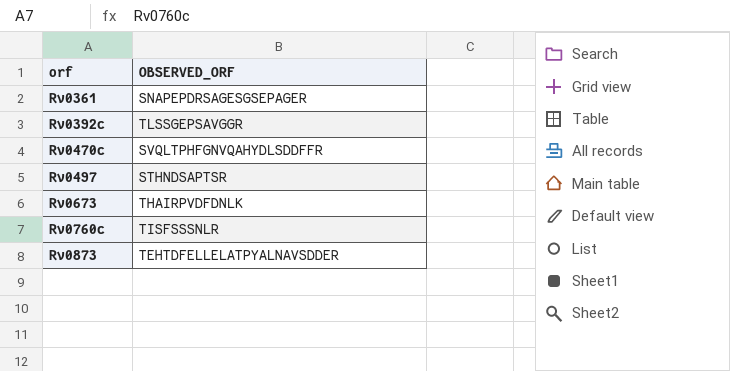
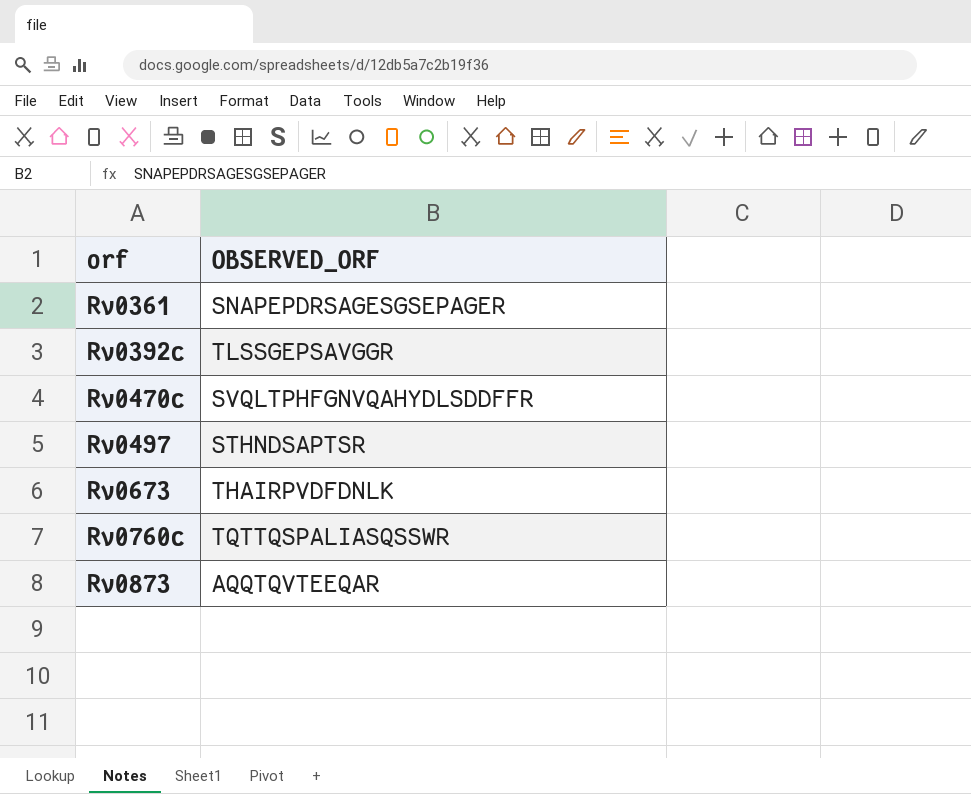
Rv0760c | OBSERVED_ORF: TISFSSSNLR -> TQTTQSPALIASQSSWR
Rv0873 | OBSERVED_ORF: TEHTDFELLELATPYALNAVSDDER -> AQQTQVTEEQAR

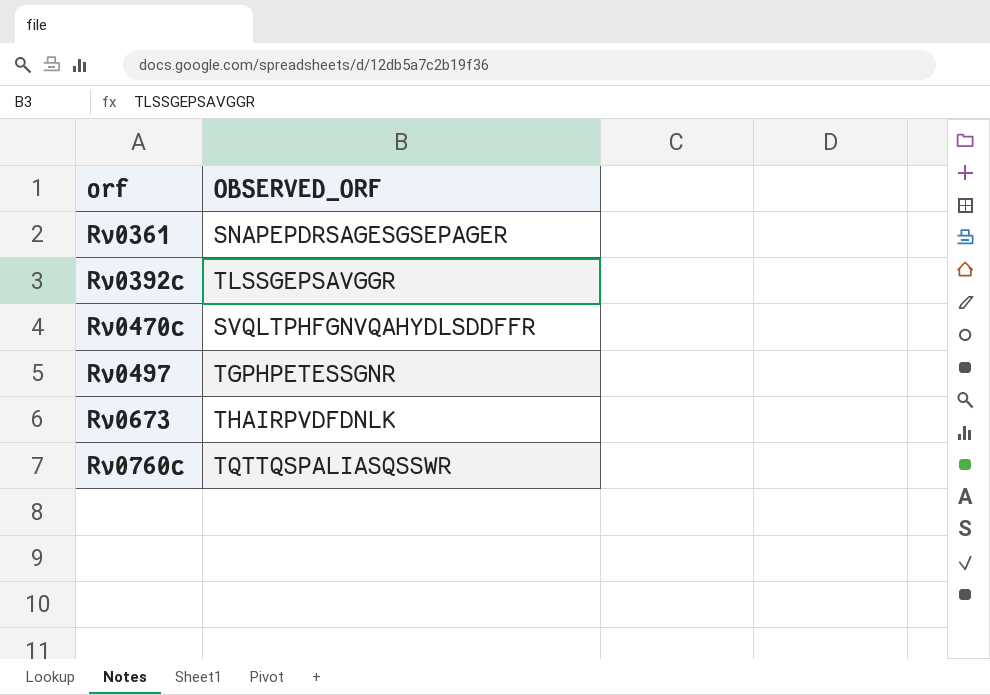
row Rv0873: AQQTQVTEEQAR -> none
Rv0497 | OBSERVED_ORF: STHNDSAPTSR -> TGPHPETESSGNR

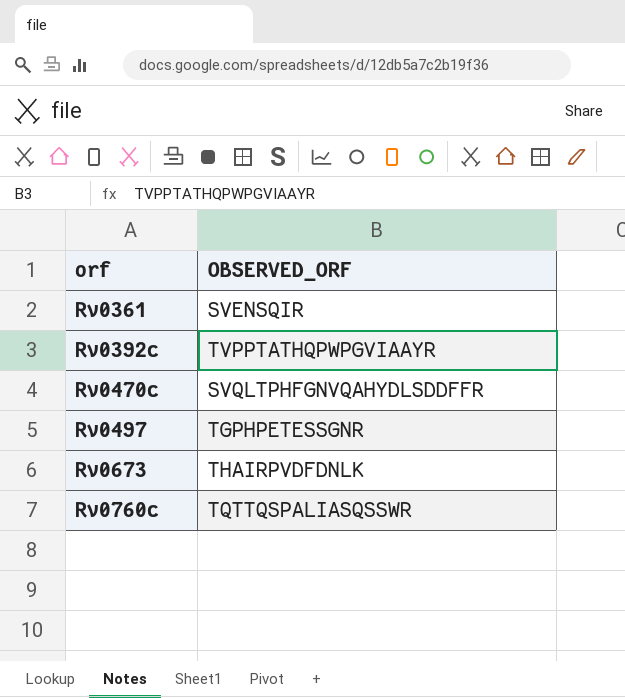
Rv0361 | OBSERVED_ORF: SNAPEPDRSAGESGSEPAGER -> SVENSQIR
Rv0392c | OBSERVED_ORF: TLSSGEPSAVGGR -> TVPPTATHQPWPGVIAAYR

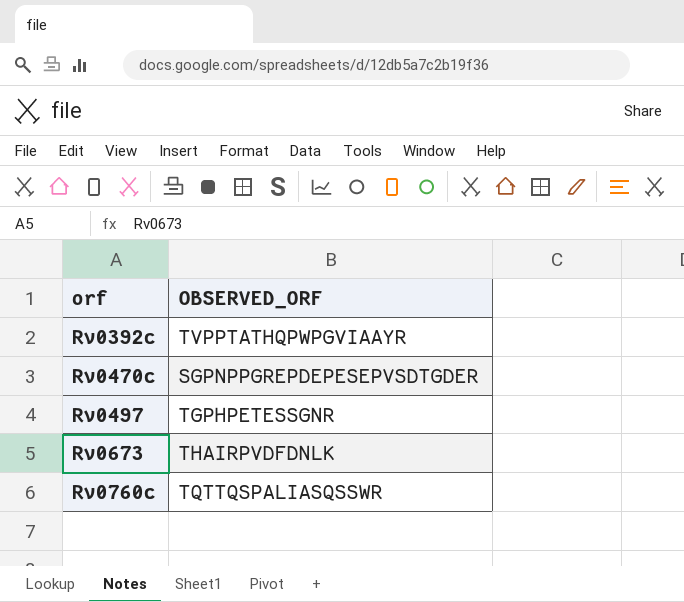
row Rv0361: SVENSQIR -> none
Rv0470c | OBSERVED_ORF: SVQLTPHFGNVQAHYDLSDDFFR -> SGPNPPGREPDEPESEPVSDTGDER

